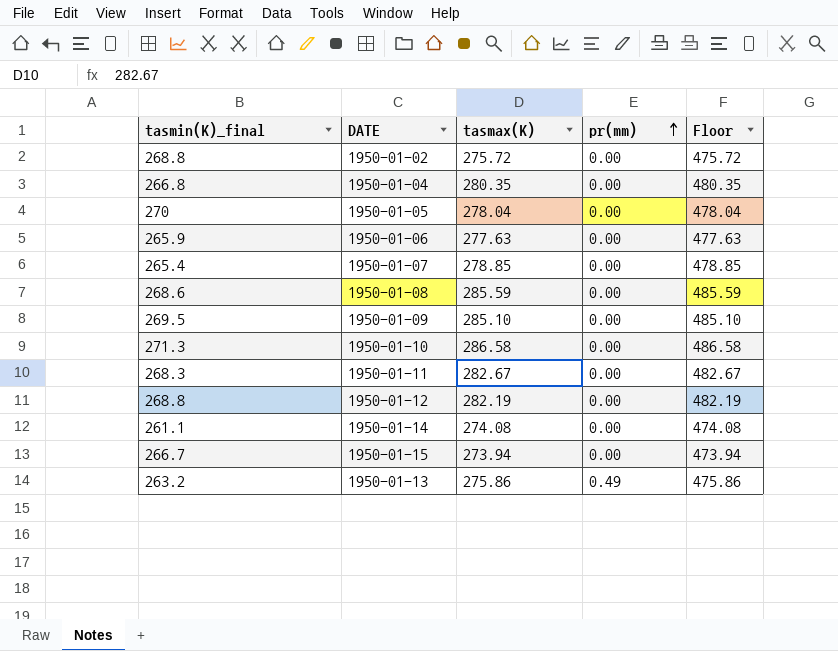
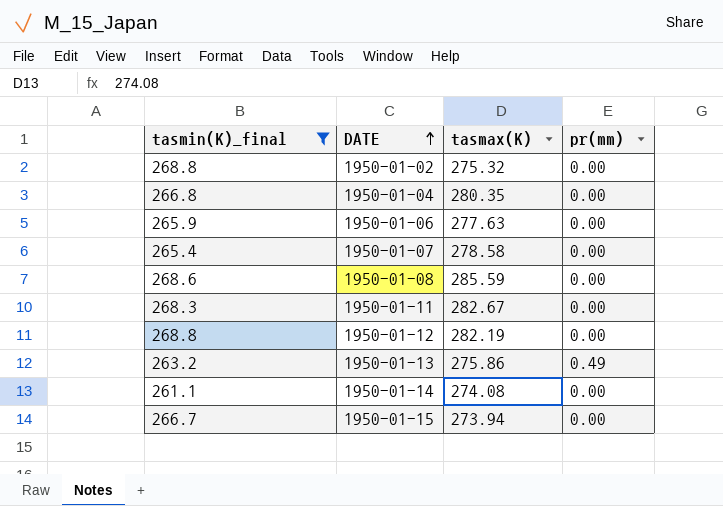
filter: none -> tasmin(K)_final <= 268.8
row order: pr(mm) ascending -> DATE ascending
column Floor | formula: [tasmax(K)] + 200 -> none
1950-01-02 | tasmax(K): 275.72 -> 275.32
1950-01-07 | tasmax(K): 278.85 -> 278.58

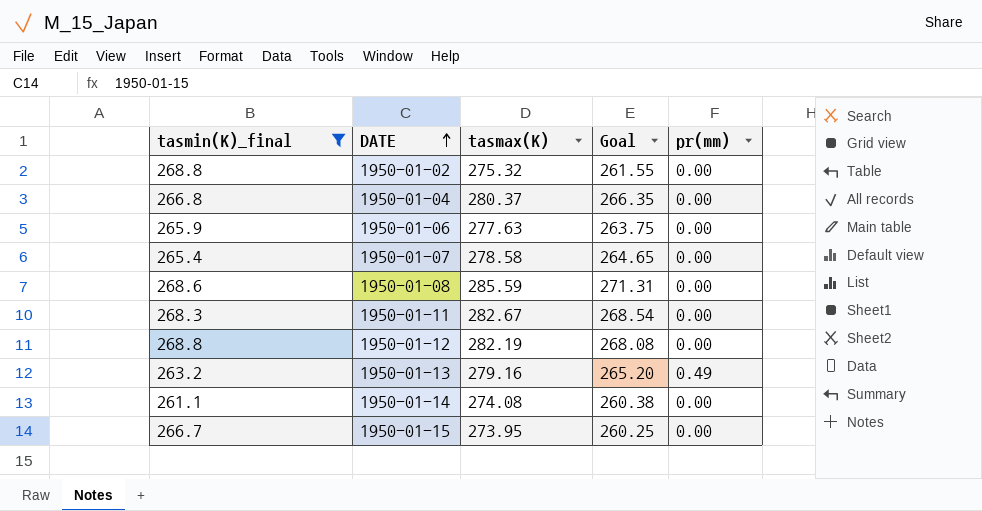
column Goal | formula: none -> [tasmax(K)] * 0.95
1950-01-04 | tasmax(K): 280.35 -> 280.37
1950-01-13 | tasmax(K): 275.86 -> 279.16
1950-01-15 | tasmax(K): 273.94 -> 273.95

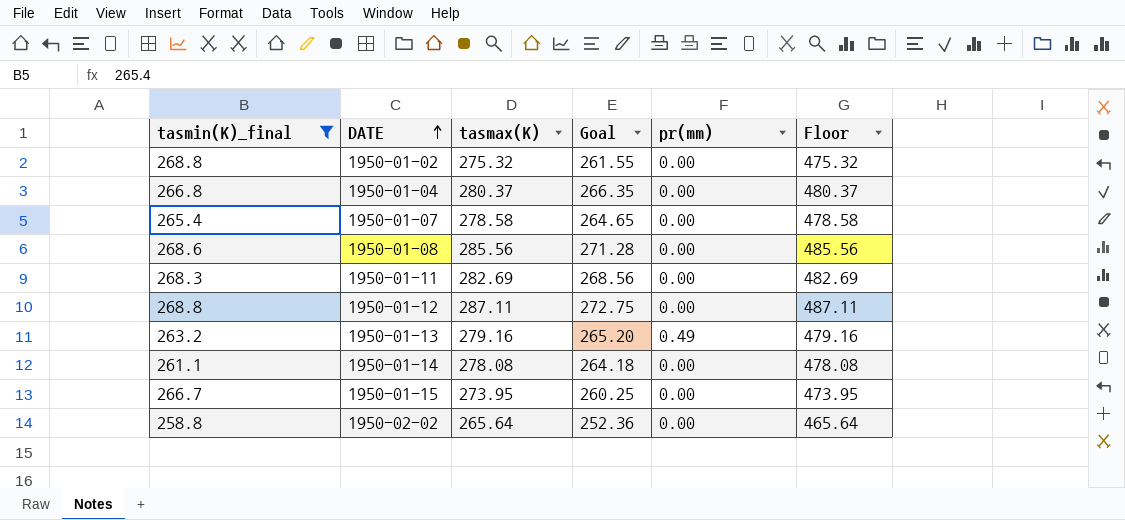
column Floor | formula: none -> [tasmax(K)] + 200
row 1950-01-06: 265.9 | 277.63 | 263.75 | 0.00 -> none
1950-01-08 | tasmax(K): 285.59 -> 285.56
1950-01-08 | Goal: 271.31 -> 271.28
1950-01-11 | tasmax(K): 282.67 -> 282.69
1950-01-11 | Goal: 268.54 -> 268.56
1950-01-12 | tasmax(K): 282.19 -> 287.11
1950-01-12 | Goal: 268.08 -> 272.75
1950-01-14 | tasmax(K): 274.08 -> 278.08
1950-01-14 | Goal: 260.38 -> 264.18
row 1950-02-02: none -> 258.8 | 265.64 | 252.36 | 0.00 | 465.64

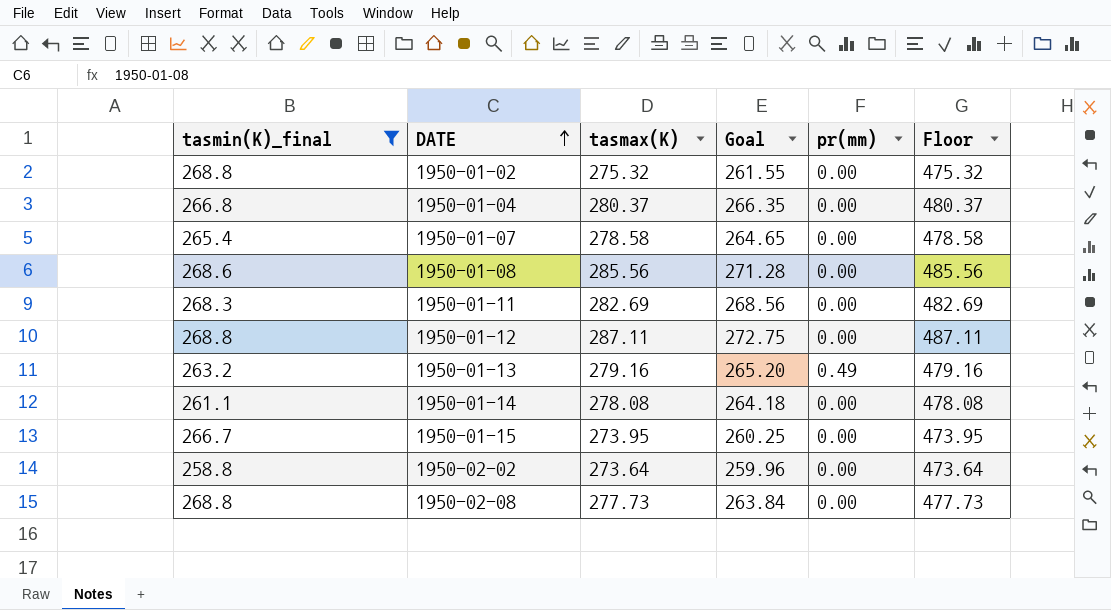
1950-02-02 | tasmax(K): 265.64 -> 273.64
1950-02-02 | Goal: 252.36 -> 259.96
1950-02-02 | Floor: 465.64 -> 473.64
row 1950-02-08: none -> 268.8 | 277.73 | 263.84 | 0.00 | 477.73

